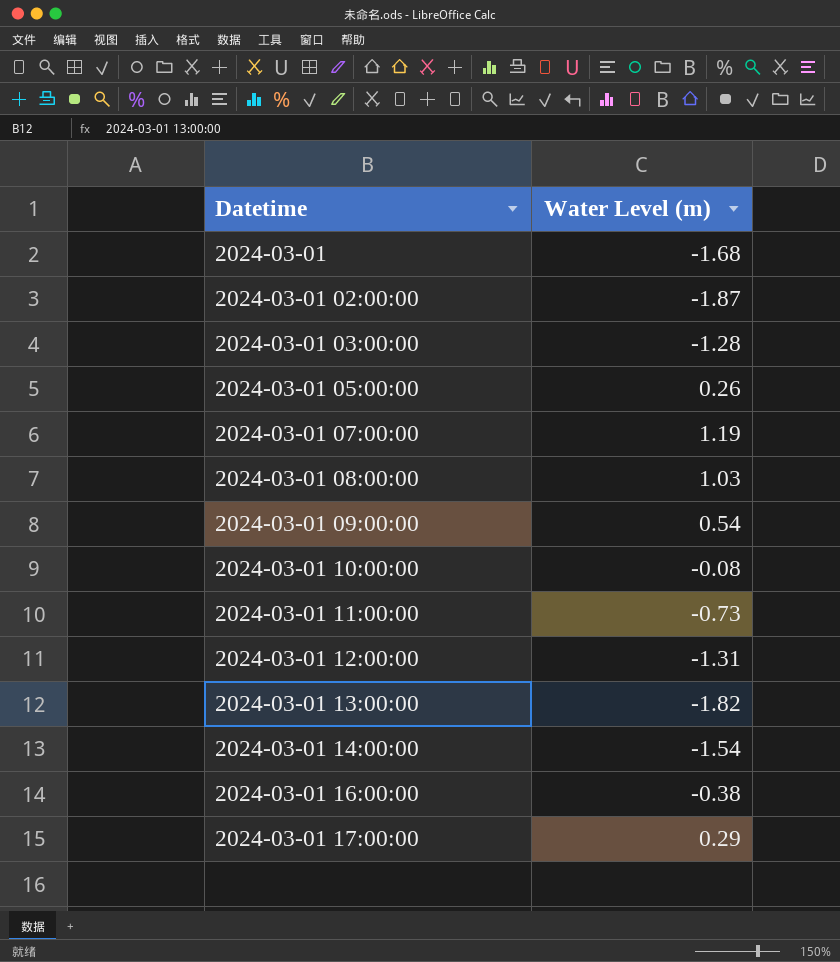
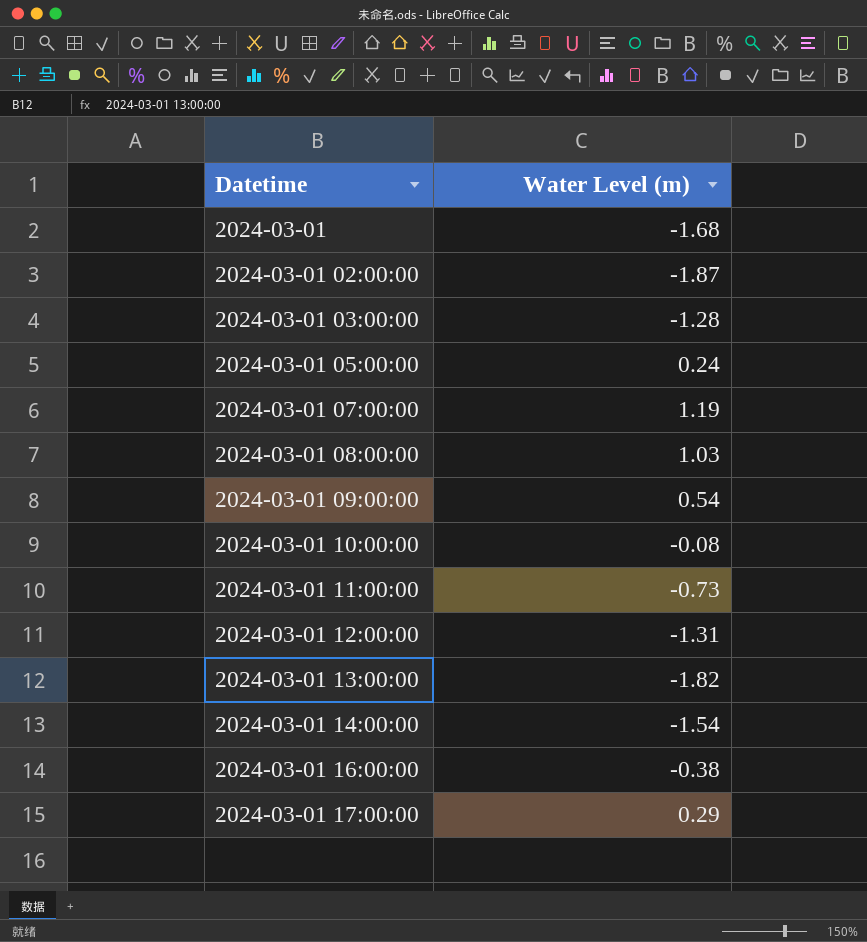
2024-03-01 05:00:00 | Water Level (m): 0.26 -> 0.24

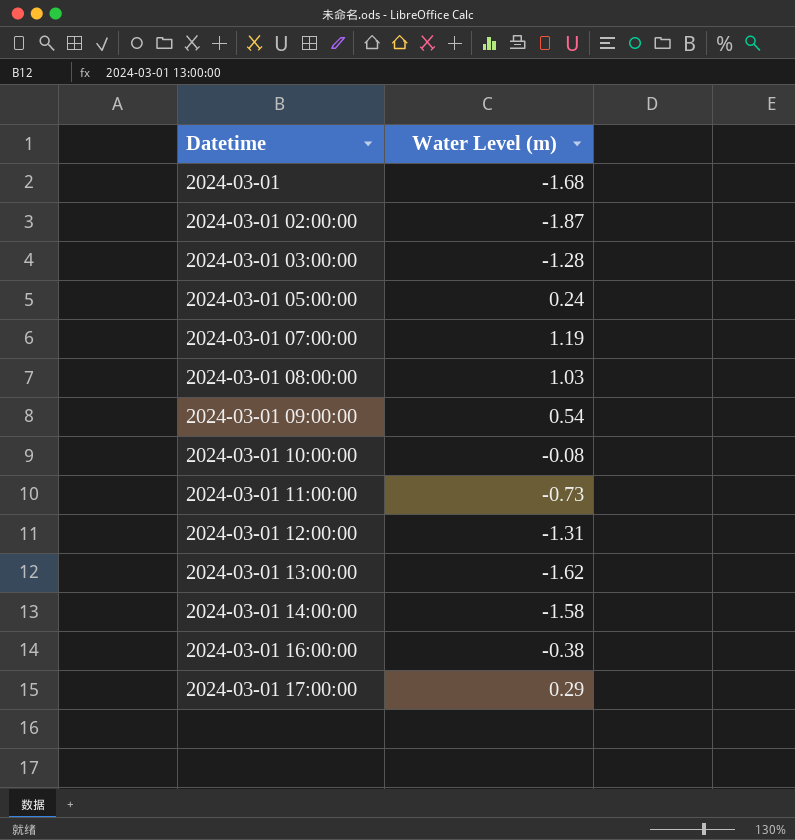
2024-03-01 13:00:00 | Water Level (m): -1.82 -> -1.62
2024-03-01 14:00:00 | Water Level (m): -1.54 -> -1.58

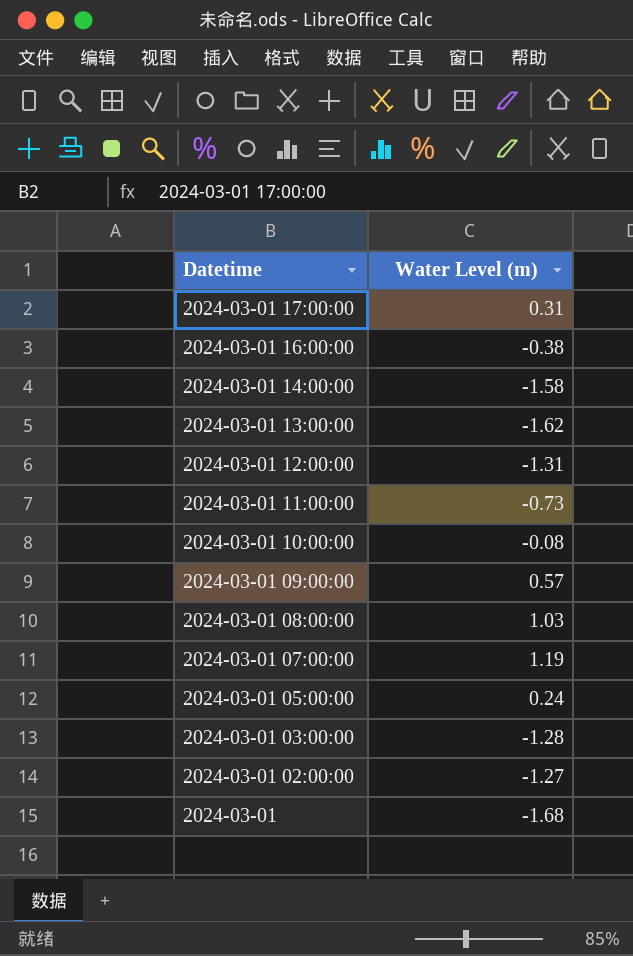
row order: Datetime ascending -> Datetime descending
2024-03-01 17:00:00 | Water Level (m): 0.29 -> 0.31
2024-03-01 09:00:00 | Water Level (m): 0.54 -> 0.57
2024-03-01 02:00:00 | Water Level (m): -1.87 -> -1.27

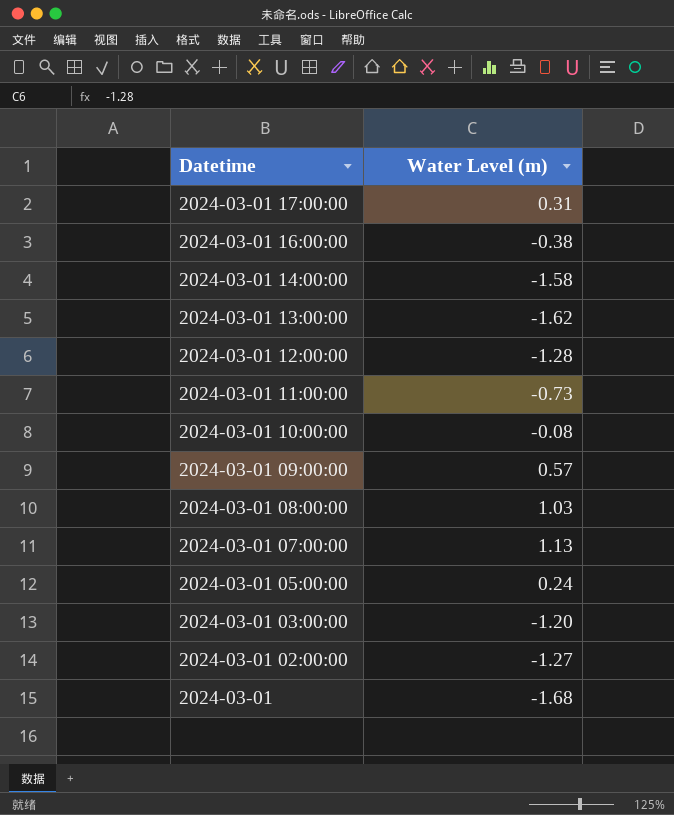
2024-03-01 12:00:00 | Water Level (m): -1.31 -> -1.28
2024-03-01 07:00:00 | Water Level (m): 1.19 -> 1.13
2024-03-01 03:00:00 | Water Level (m): -1.28 -> -1.20

